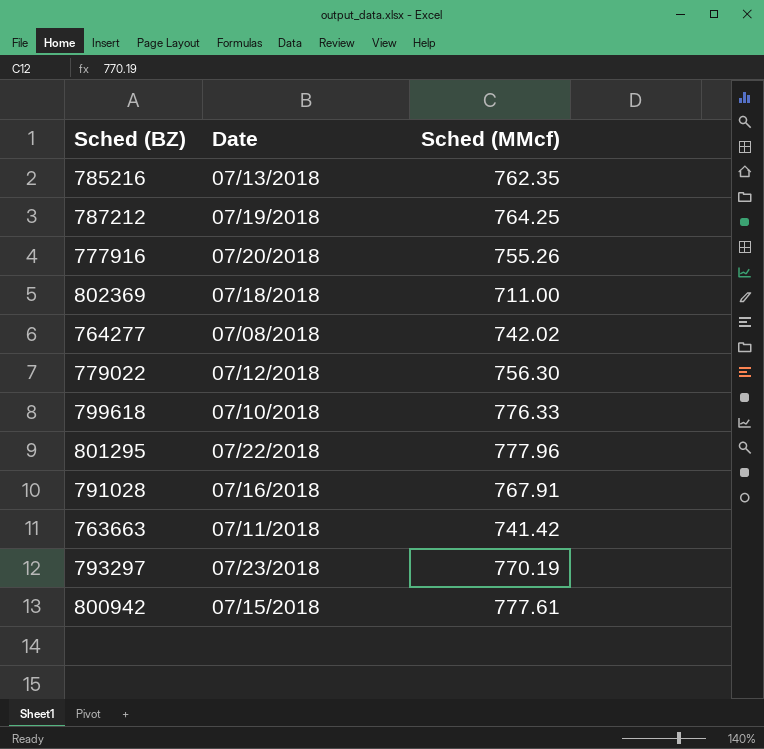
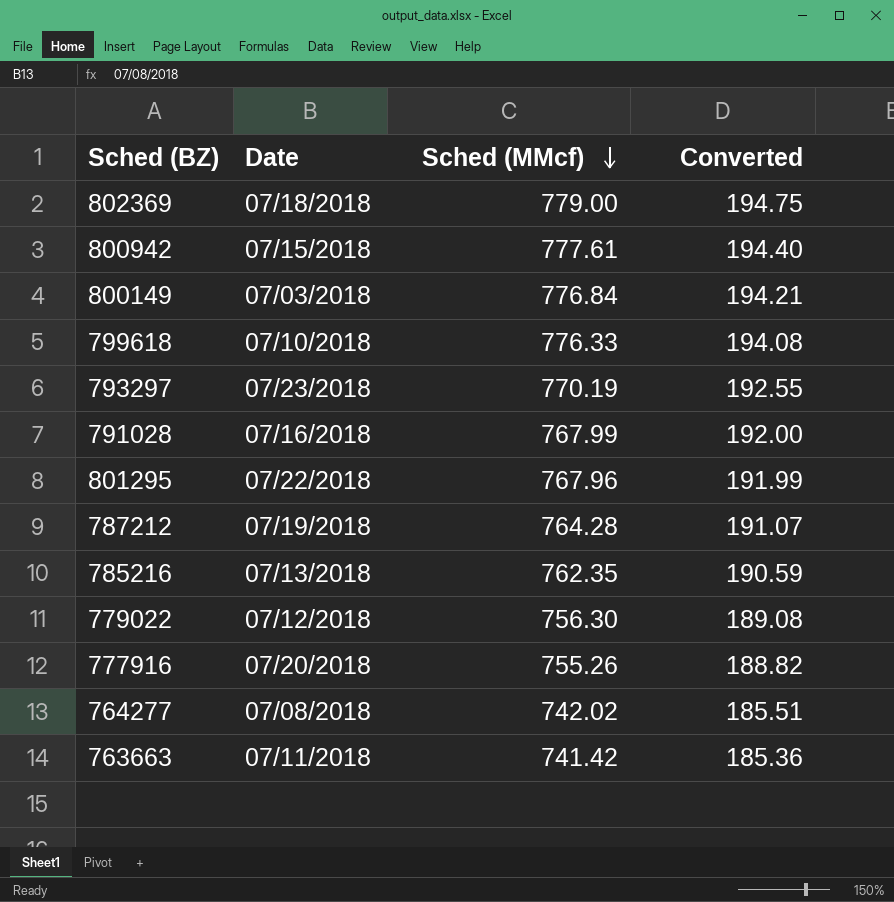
row order: none -> Sched (MMcf) descending
column Converted | formula: none -> [Sched (MMcf)] * 0.25
802369 | Sched (MMcf): 711.00 -> 779.00
row 800149: none -> 07/03/2018 | 776.84 | 194.21
791028 | Sched (MMcf): 767.91 -> 767.99
801295 | Sched (MMcf): 777.96 -> 767.96
787212 | Sched (MMcf): 764.25 -> 764.28

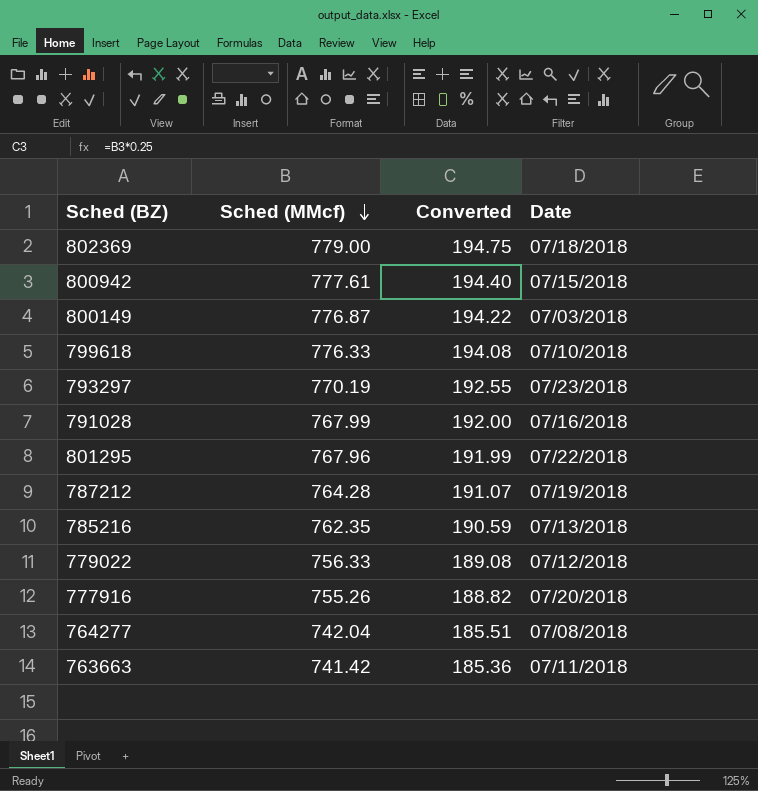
column Date | position: 2 -> 4
800149 | Sched (MMcf): 776.84 -> 776.87
800149 | Converted: 194.21 -> 194.22
779022 | Sched (MMcf): 756.30 -> 756.33
764277 | Sched (MMcf): 742.02 -> 742.04

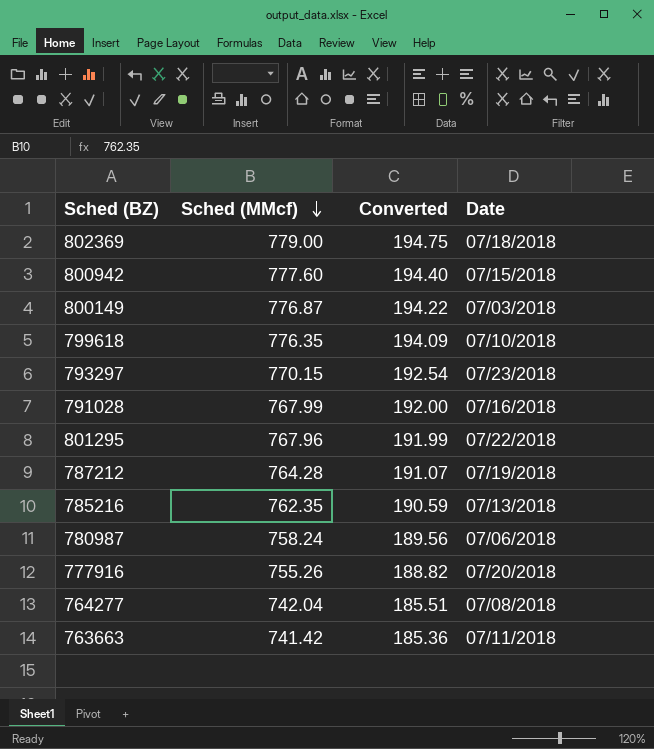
row 779022: 756.33 | 189.08 | 07/12/2018 -> none
800942 | Sched (MMcf): 777.61 -> 777.60
799618 | Sched (MMcf): 776.33 -> 776.35
799618 | Converted: 194.08 -> 194.09
793297 | Sched (MMcf): 770.19 -> 770.15
793297 | Converted: 192.55 -> 192.54
row 780987: none -> 758.24 | 189.56 | 07/06/2018

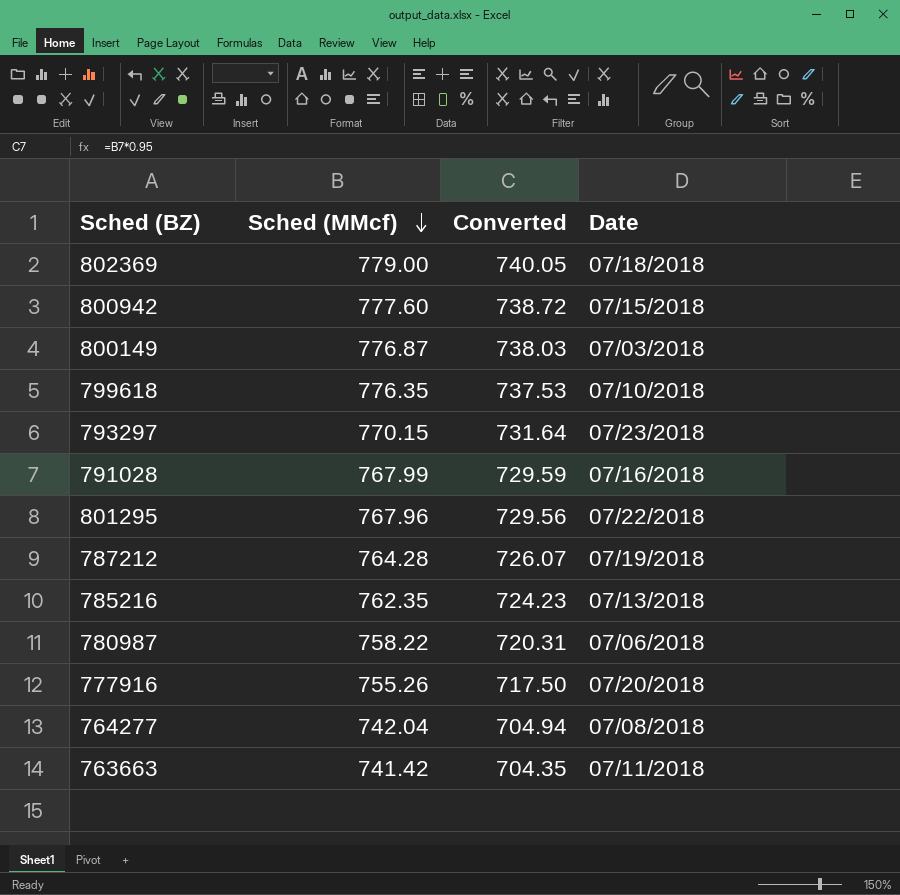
column Converted | formula: [Sched (MMcf)] * 0.25 -> [Sched (MMcf)] * 0.95
780987 | Sched (MMcf): 758.24 -> 758.22

